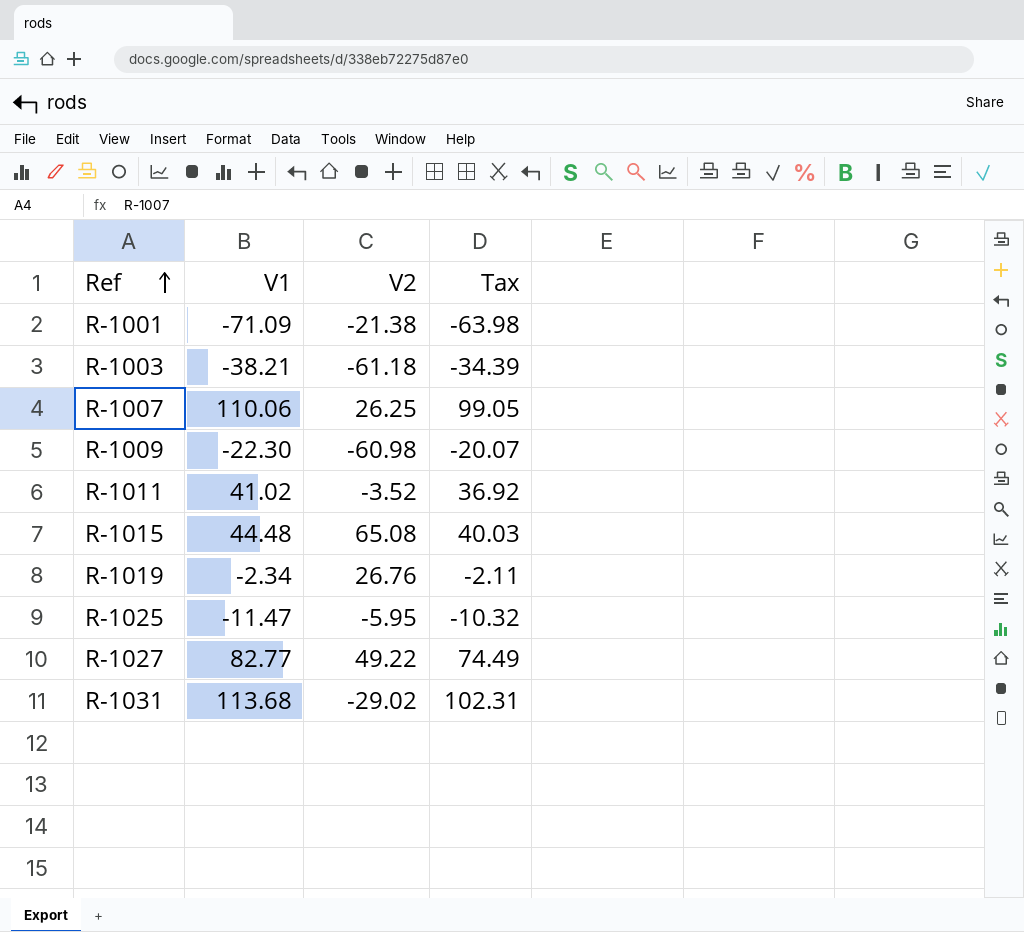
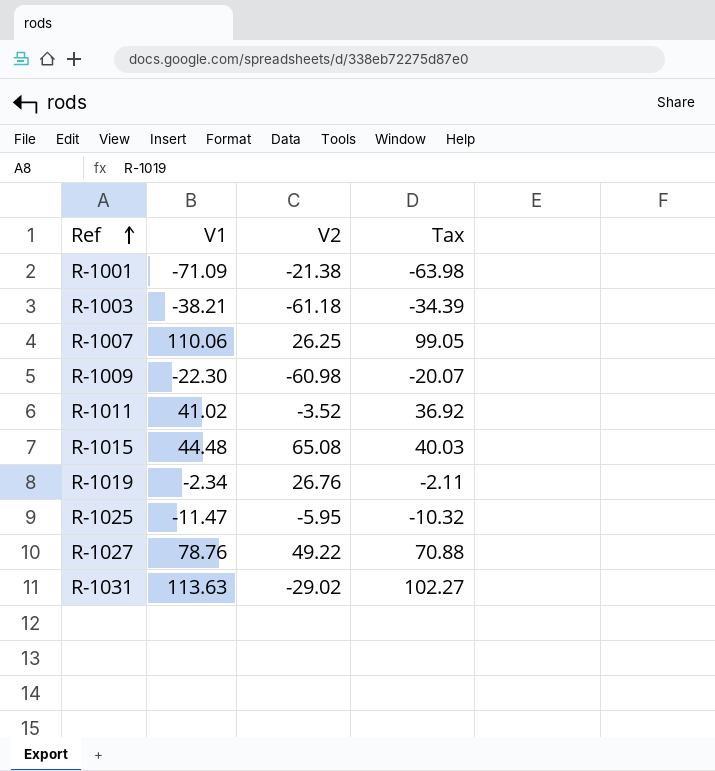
R-1027 | V1: 82.77 -> 78.76
R-1027 | Tax: 74.49 -> 70.88
R-1031 | V1: 113.68 -> 113.63
R-1031 | Tax: 102.31 -> 102.27

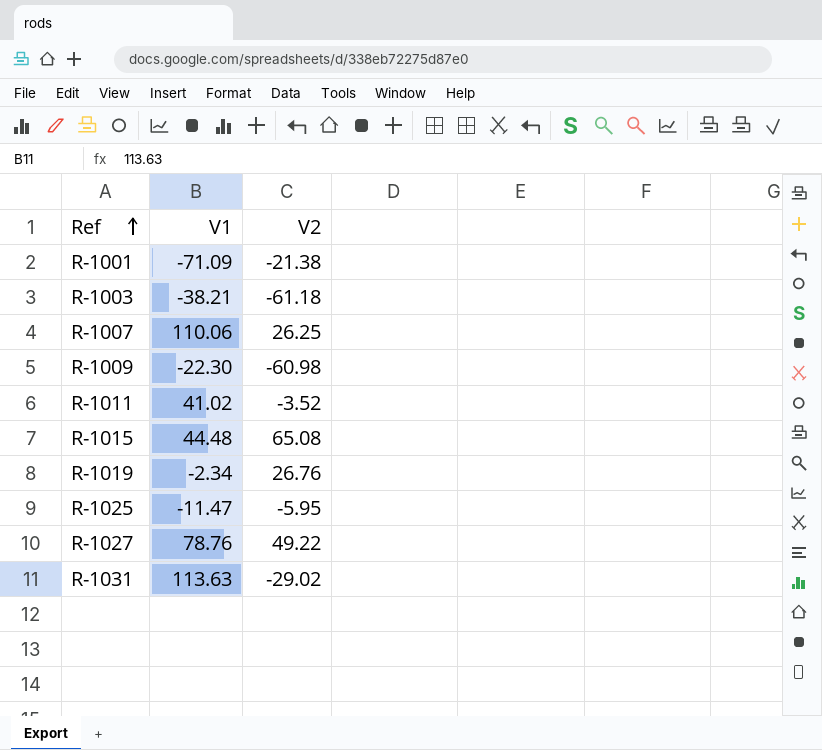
column Tax | formula: [V1] * 0.9 -> none

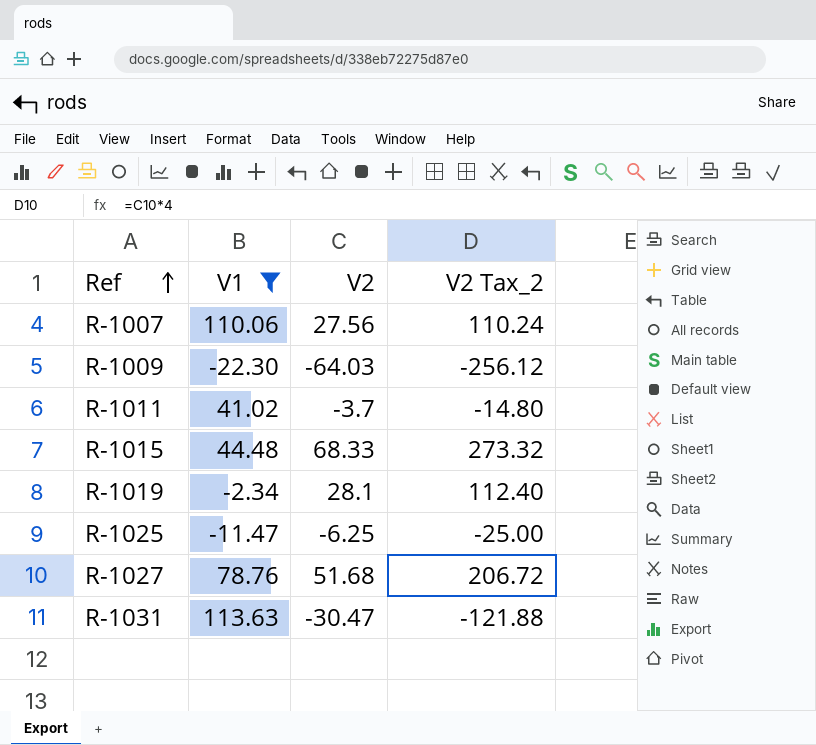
filter: none -> V1 >= -22.30
column V2 Tax_2 | formula: none -> [V2] * 4
R-1007 | V2: 26.25 -> 27.56
R-1009 | V2: -60.98 -> -64.03
R-1011 | V2: -3.52 -> -3.7
R-1015 | V2: 65.08 -> 68.33
R-1019 | V2: 26.76 -> 28.1
R-1025 | V2: -5.95 -> -6.25
R-1027 | V2: 49.22 -> 51.68
R-1031 | V2: -29.02 -> -30.47

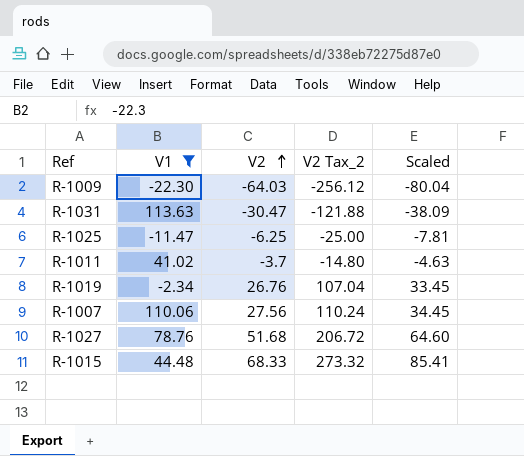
row order: Ref ascending -> V2 ascending
column Scaled | formula: none -> [V2] * 1.25
R-1019 | V2: 28.1 -> 26.76
R-1019 | V2 Tax_2: 112.40 -> 107.04

